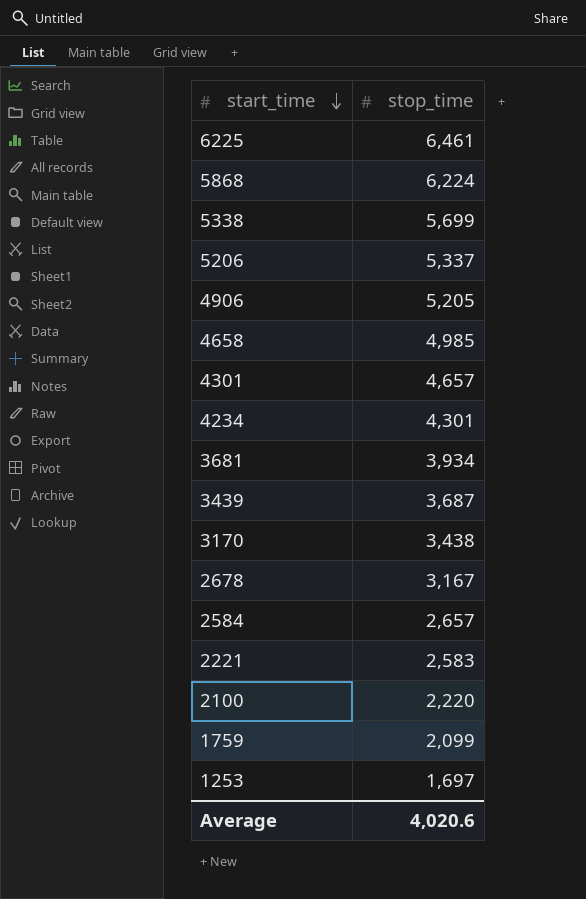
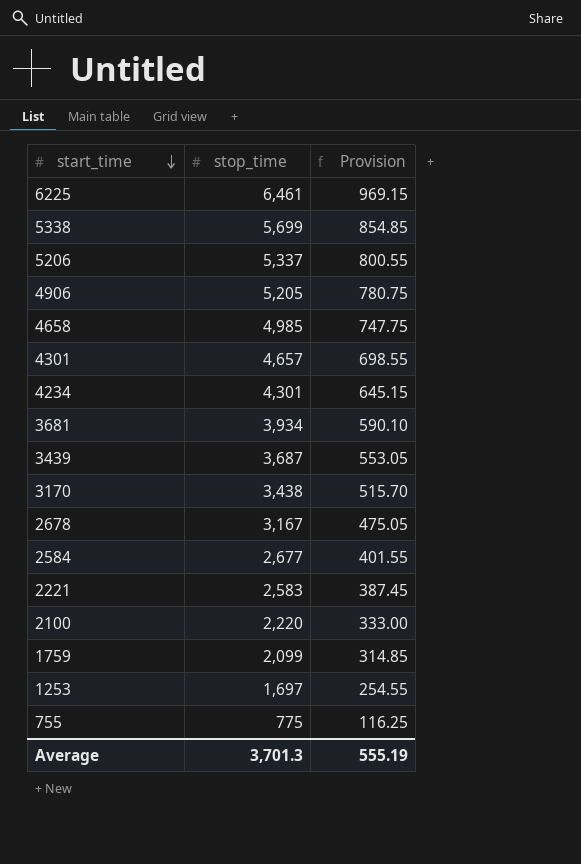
column Provision | formula: none -> [stop_time] * 0.15
row 5868: 6,224 -> none
2584 | stop_time: 2,657 -> 2,677
row 755: none -> 775 | 116.25
Average | stop_time: 4,020.6 -> 3,701.3

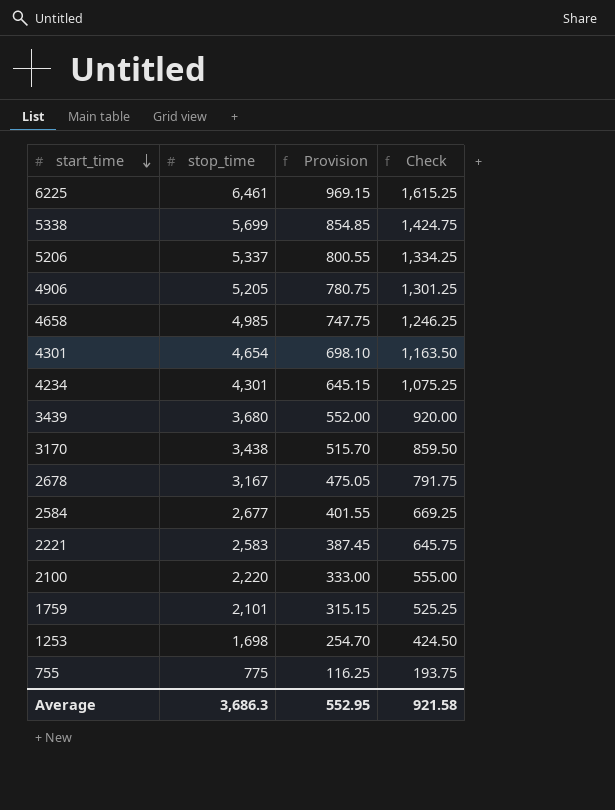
column Check | formula: none -> [stop_time] * 0.25
row 3681: 3,934 | 590.10 -> none
4301 | stop_time: 4,657 -> 4,654
4301 | Provision: 698.55 -> 698.10
3439 | stop_time: 3,687 -> 3,680
3439 | Provision: 553.05 -> 552.00
1759 | stop_time: 2,099 -> 2,101
1759 | Provision: 314.85 -> 315.15
1253 | stop_time: 1,697 -> 1,698
1253 | Provision: 254.55 -> 254.70
Average | stop_time: 3,701.3 -> 3,686.3
Average | Provision: 555.19 -> 552.95

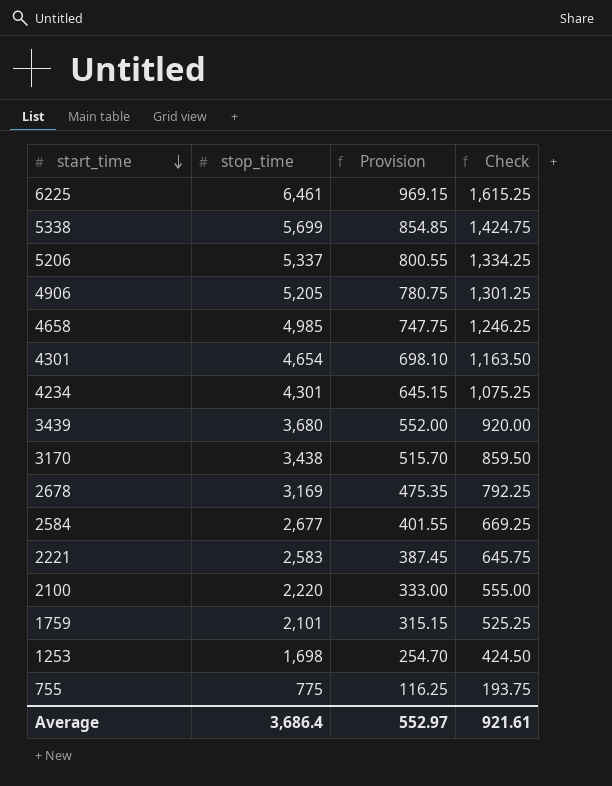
2678 | stop_time: 3,167 -> 3,169
2678 | Provision: 475.05 -> 475.35
2678 | Check: 791.75 -> 792.25
Average | stop_time: 3,686.3 -> 3,686.4
Average | Provision: 552.95 -> 552.97
Average | Check: 921.58 -> 921.61

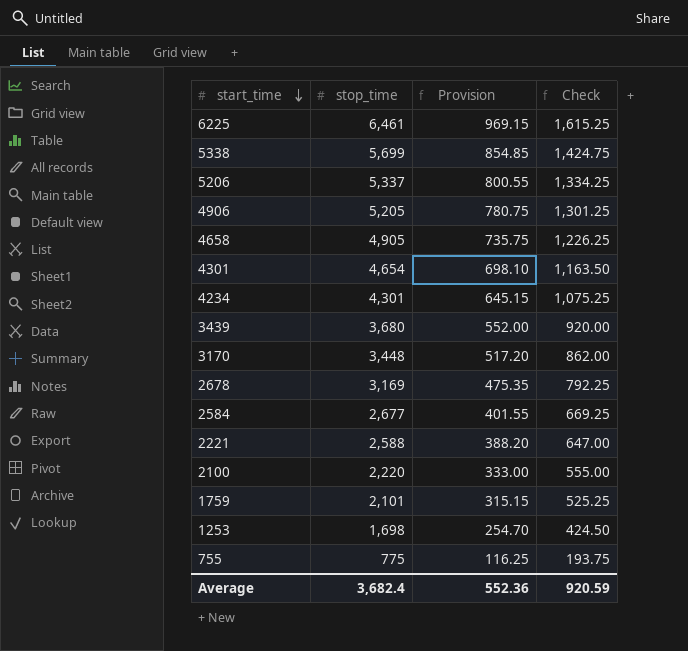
4658 | stop_time: 4,985 -> 4,905
4658 | Provision: 747.75 -> 735.75
4658 | Check: 1,246.25 -> 1,226.25
3170 | stop_time: 3,438 -> 3,448
3170 | Provision: 515.70 -> 517.20
3170 | Check: 859.50 -> 862.00
2221 | stop_time: 2,583 -> 2,588
2221 | Provision: 387.45 -> 388.20
2221 | Check: 645.75 -> 647.00
Average | stop_time: 3,686.4 -> 3,682.4
Average | Provision: 552.97 -> 552.36
Average | Check: 921.61 -> 920.59

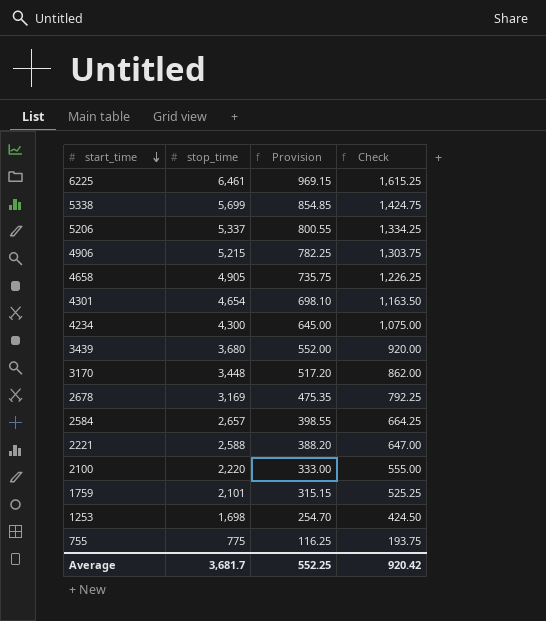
4906 | stop_time: 5,205 -> 5,215
4906 | Provision: 780.75 -> 782.25
4906 | Check: 1,301.25 -> 1,303.75
4234 | stop_time: 4,301 -> 4,300
4234 | Provision: 645.15 -> 645.00
4234 | Check: 1,075.25 -> 1,075.00
2584 | stop_time: 2,677 -> 2,657
2584 | Provision: 401.55 -> 398.55
2584 | Check: 669.25 -> 664.25
Average | stop_time: 3,682.4 -> 3,681.7
Average | Provision: 552.36 -> 552.25
Average | Check: 920.59 -> 920.42

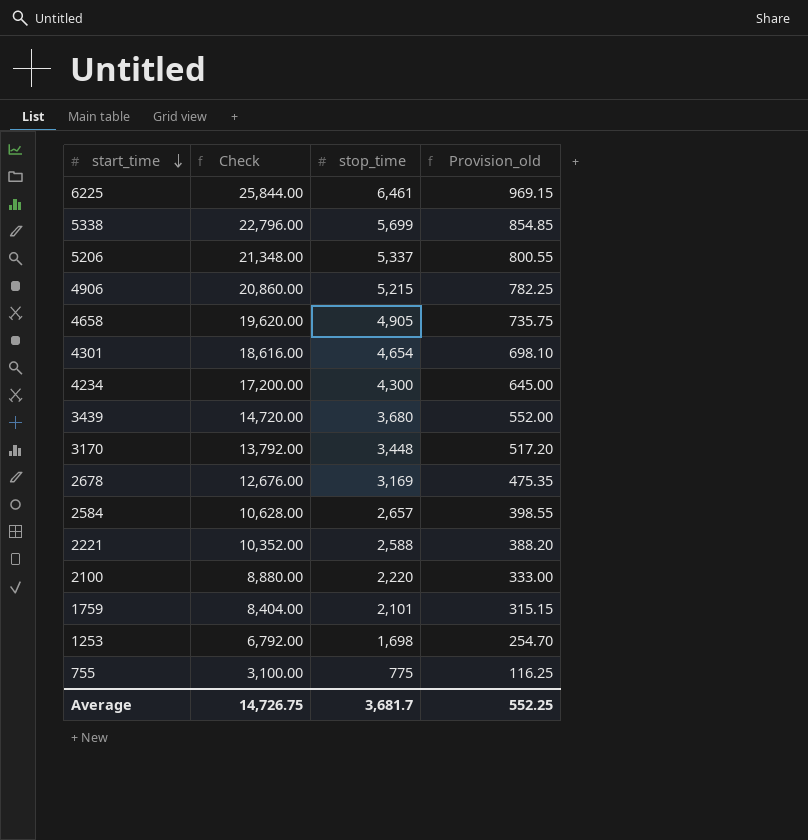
column Check | formula: [stop_time] * 0.25 -> [stop_time] * 4
column Check | position: 4 -> 2
column name: Provision -> Provision_old
Average | Check: 920.42 -> 14,726.75

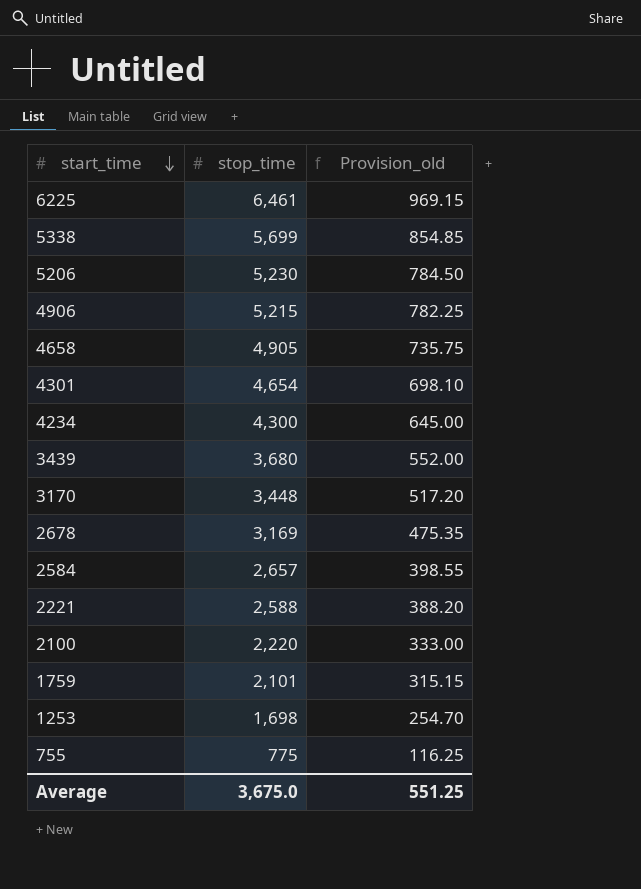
column Check | formula: [stop_time] * 4 -> none
5206 | stop_time: 5,337 -> 5,230
5206 | Provision_old: 800.55 -> 784.50
Average | stop_time: 3,681.7 -> 3,675.0
Average | Provision_old: 552.25 -> 551.25

